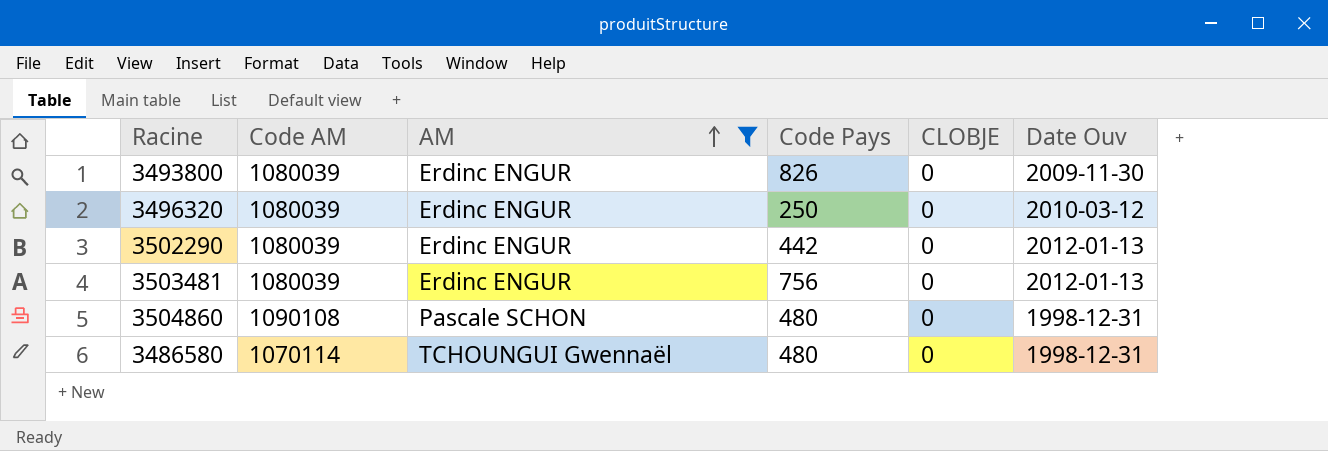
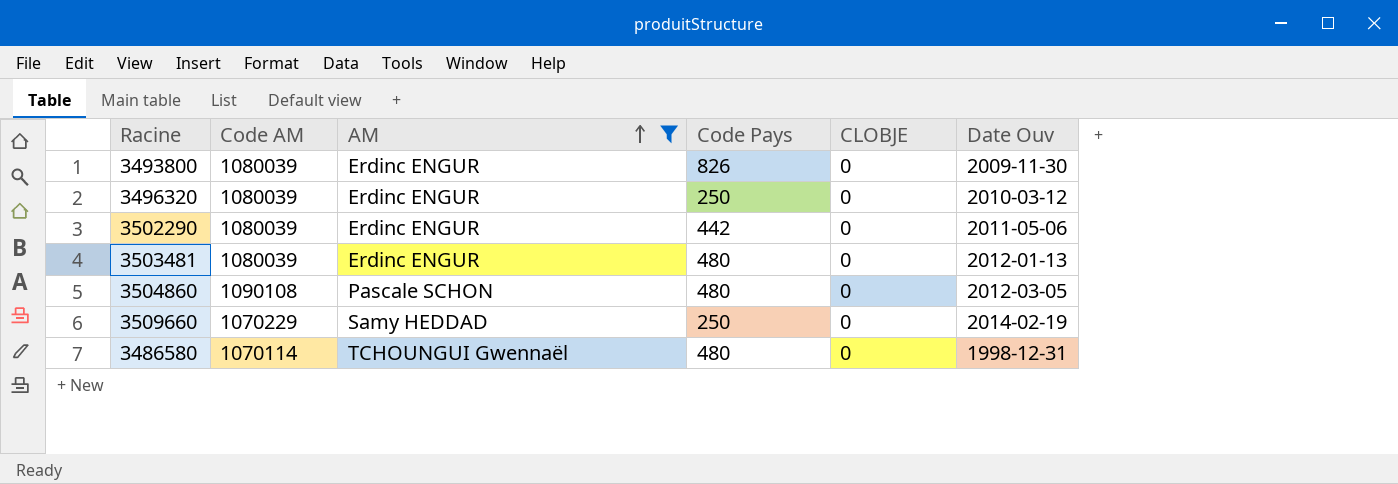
3502290 | Date Ouv: 2012-01-13 -> 2011-05-06
3503481 | Code Pays: 756 -> 480
3504860 | Date Ouv: 1998-12-31 -> 2012-03-05
row 3509660: none -> 1070229 | Samy HEDDAD | 250 | 0 | 2014-02-19

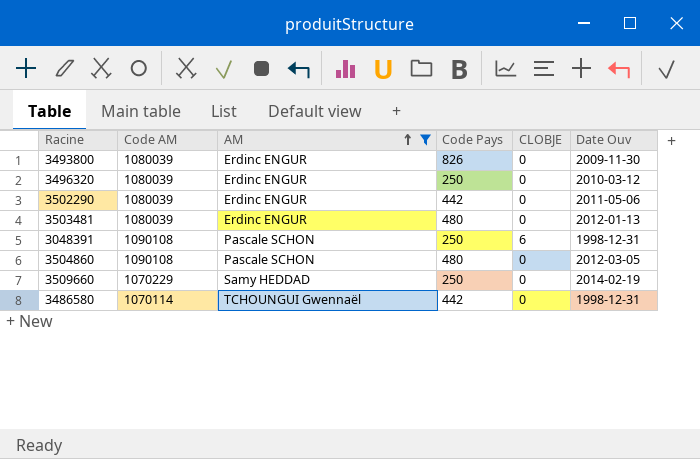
row 3048391: none -> 1090108 | Pascale SCHON | 250 | 6 | 1998-12-31
3486580 | Code Pays: 480 -> 442

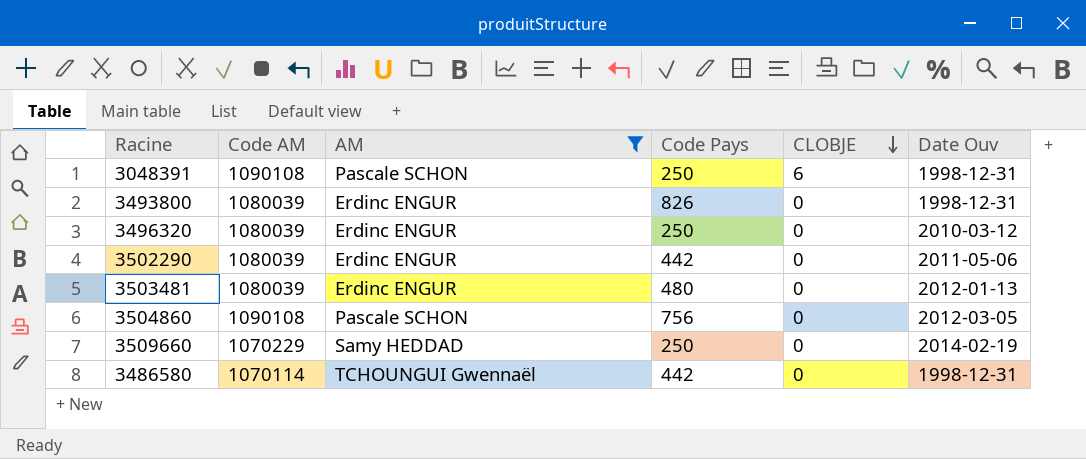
row order: AM ascending -> CLOBJE descending
3493800 | Date Ouv: 2009-11-30 -> 1998-12-31
3504860 | Code Pays: 480 -> 756

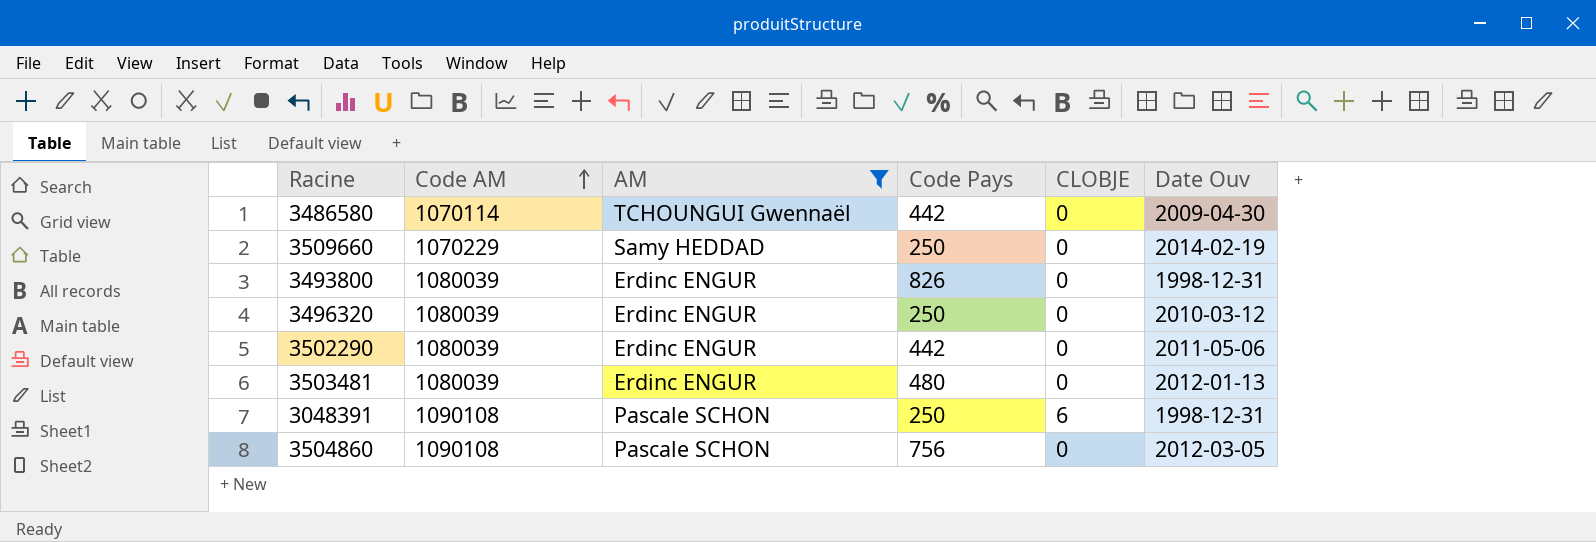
row order: CLOBJE descending -> Code AM ascending
3486580 | Date Ouv: 1998-12-31 -> 2009-04-30

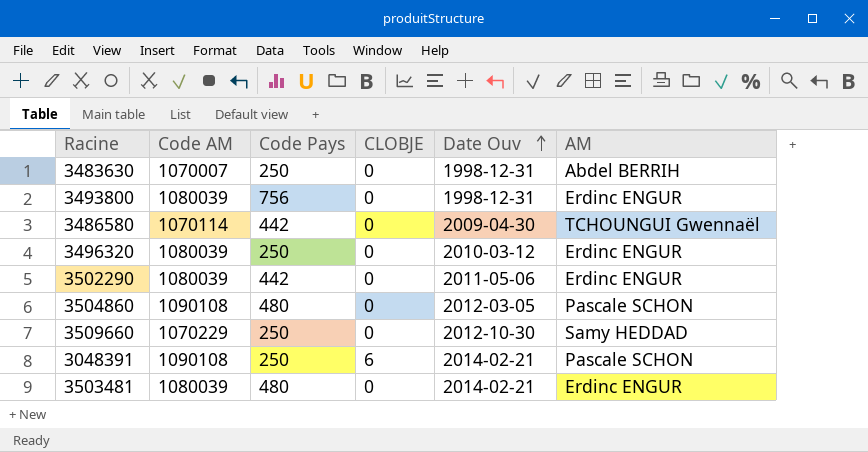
filter: AM != Abdel BERRIH -> none
row order: Code AM ascending -> Date Ouv ascending
column AM | position: 3 -> 6
3493800 | Code Pays: 826 -> 756
3504860 | Code Pays: 756 -> 480
3509660 | Date Ouv: 2014-02-19 -> 2012-10-30
3048391 | Date Ouv: 1998-12-31 -> 2014-02-21
3503481 | Date Ouv: 2012-01-13 -> 2014-02-21

